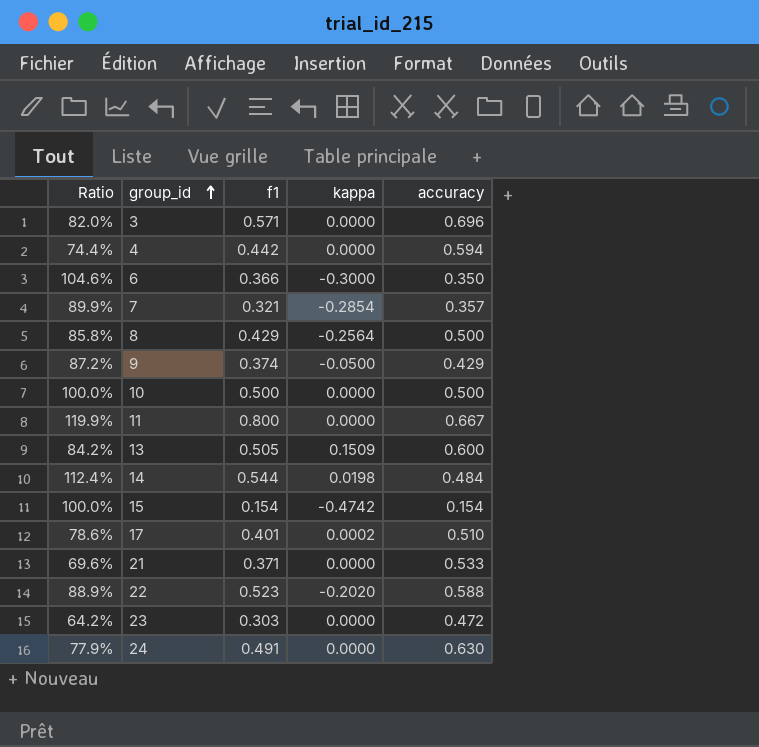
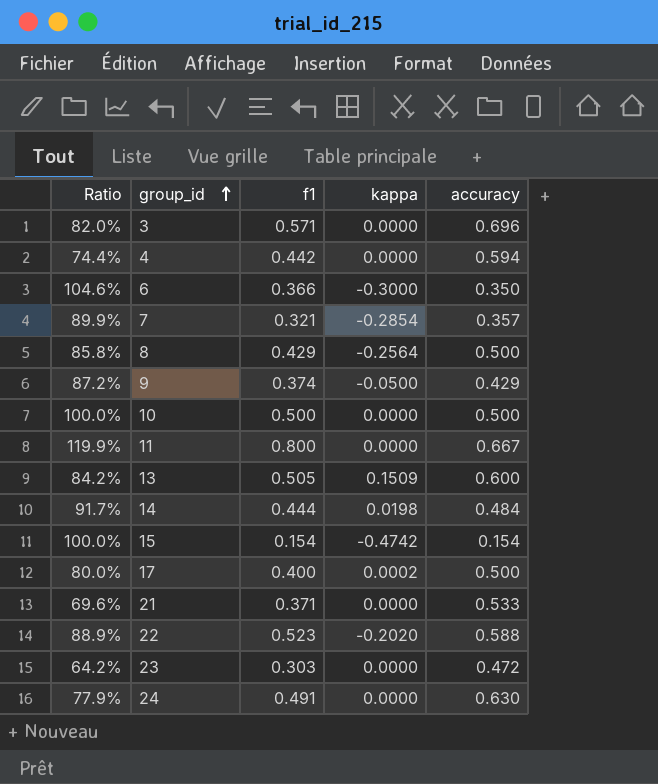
14 | Ratio: 112.4% -> 91.7%
14 | f1: 0.544 -> 0.444
17 | Ratio: 78.6% -> 80.0%
17 | f1: 0.401 -> 0.400
17 | accuracy: 0.510 -> 0.500

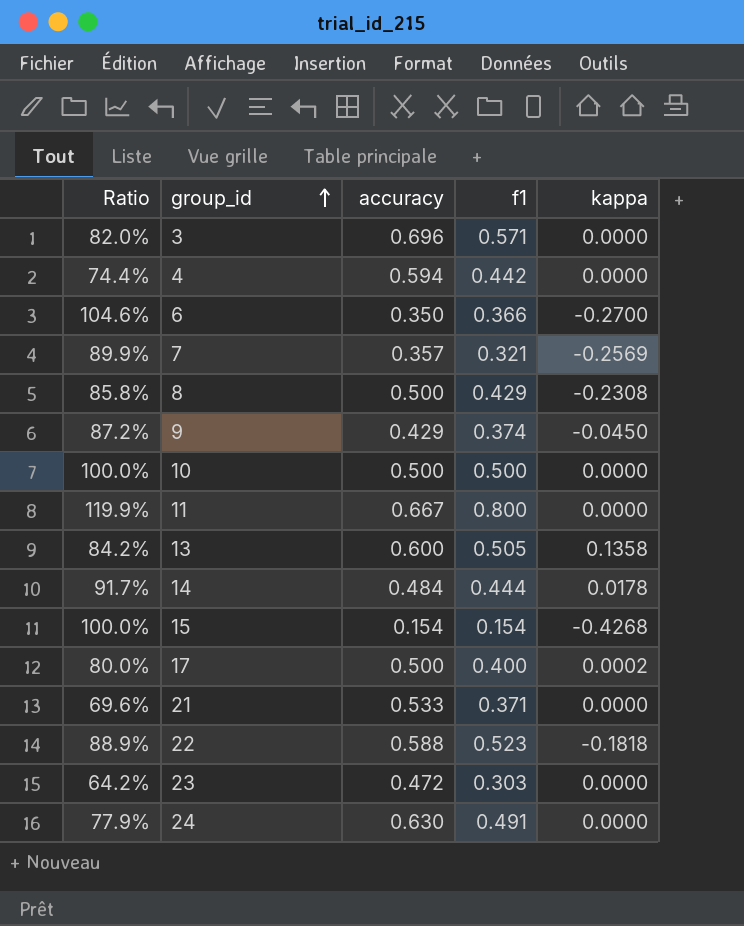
column accuracy | position: 5 -> 3
6 | kappa: -0.3000 -> -0.2700
7 | kappa: -0.2854 -> -0.2569
8 | kappa: -0.2564 -> -0.2308
9 | kappa: -0.0500 -> -0.0450
13 | kappa: 0.1509 -> 0.1358
14 | kappa: 0.0198 -> 0.0178
15 | kappa: -0.4742 -> -0.4268
22 | kappa: -0.2020 -> -0.1818

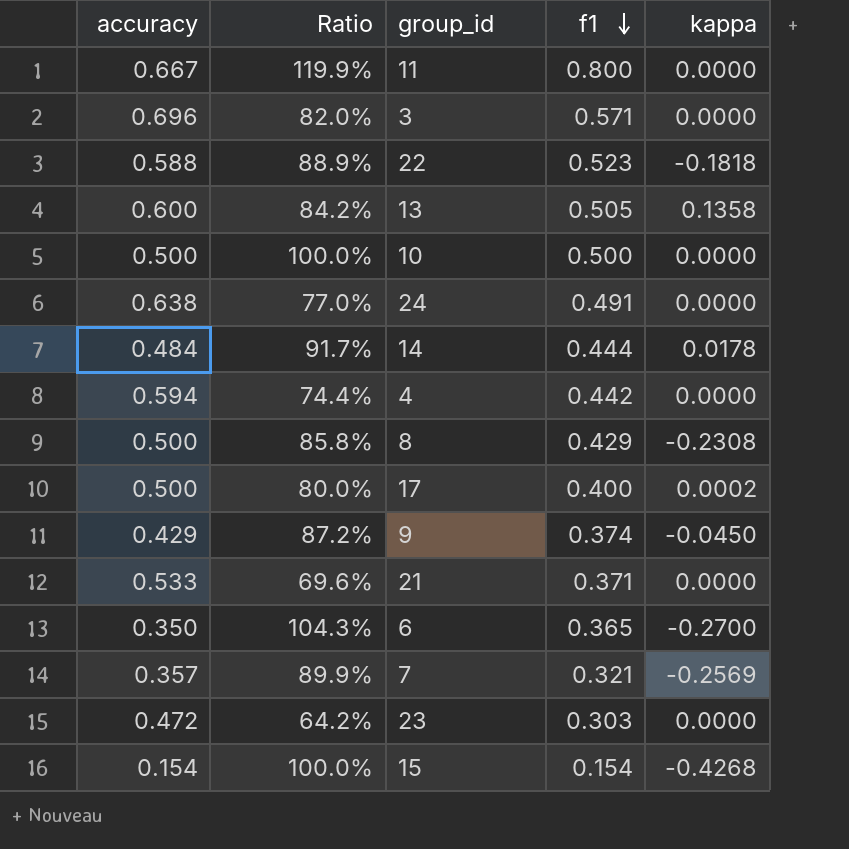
row order: group_id ascending -> f1 descending
column accuracy | position: 3 -> 1
24 | accuracy: 0.630 -> 0.638
24 | Ratio: 77.9% -> 77.0%
6 | Ratio: 104.6% -> 104.3%
6 | f1: 0.366 -> 0.365

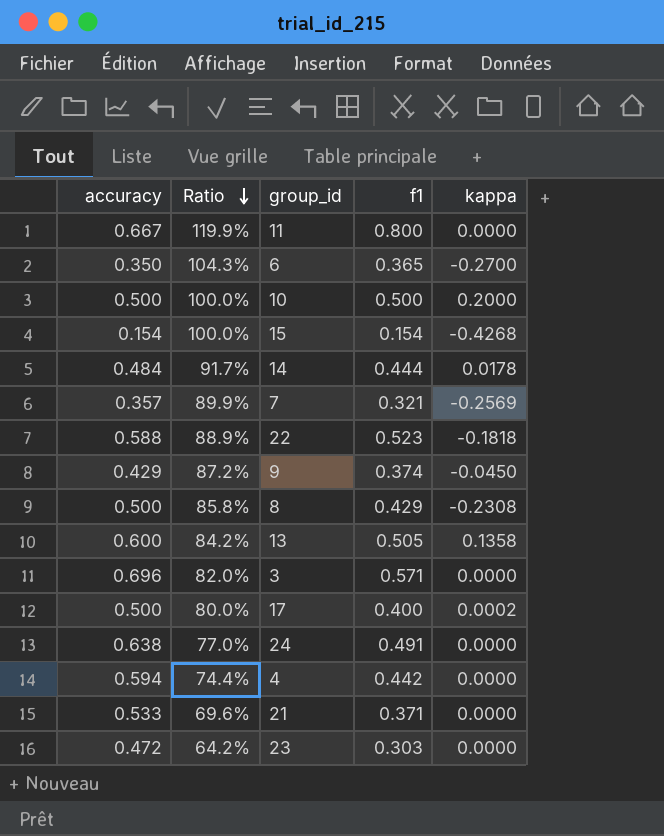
row order: f1 descending -> Ratio descending
10 | kappa: 0.0000 -> 0.2000

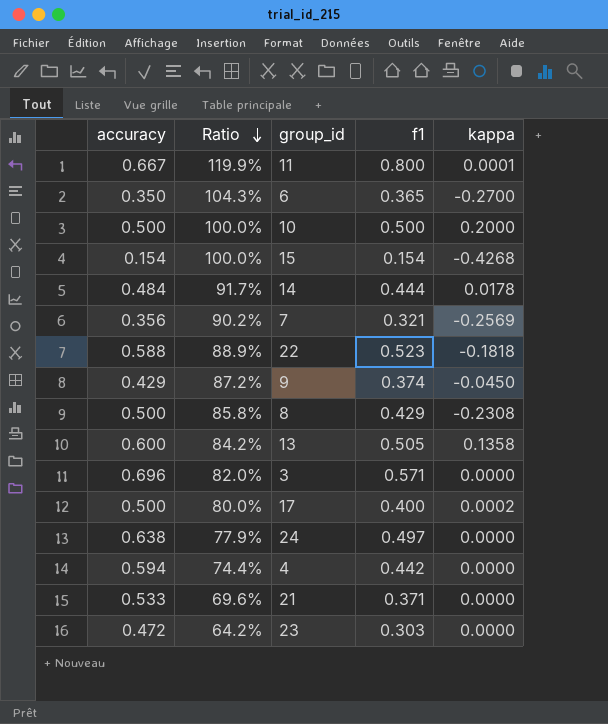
11 | kappa: 0.0000 -> 0.0001
7 | accuracy: 0.357 -> 0.356
7 | Ratio: 89.9% -> 90.2%
24 | Ratio: 77.0% -> 77.9%
24 | f1: 0.491 -> 0.497

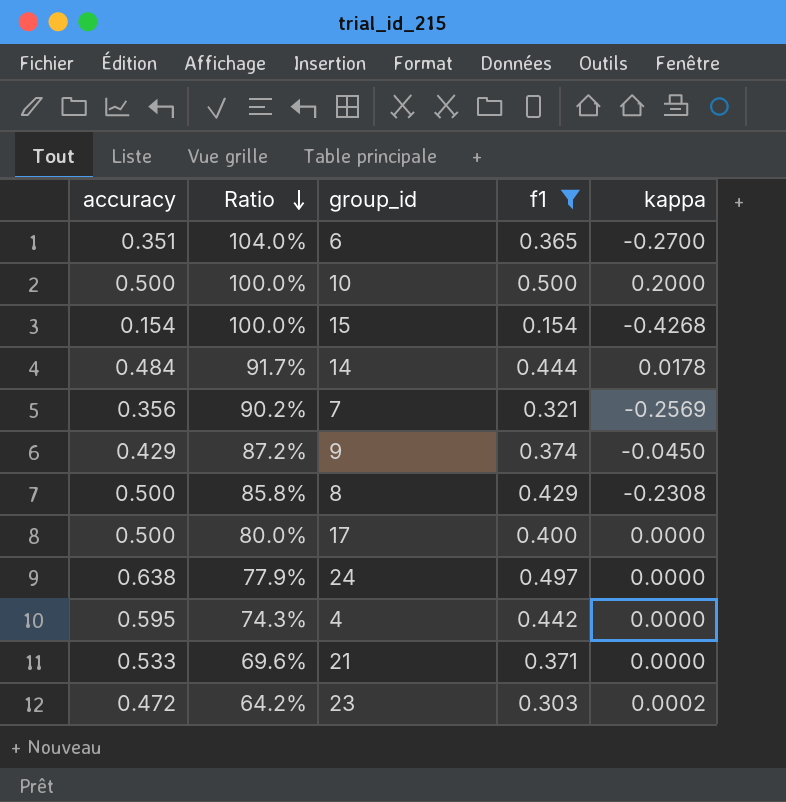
filter: none -> f1 <= 0.500
6 | accuracy: 0.350 -> 0.351
6 | Ratio: 104.3% -> 104.0%
17 | kappa: 0.0002 -> 0.0000
4 | accuracy: 0.594 -> 0.595
4 | Ratio: 74.4% -> 74.3%
23 | kappa: 0.0000 -> 0.0002

